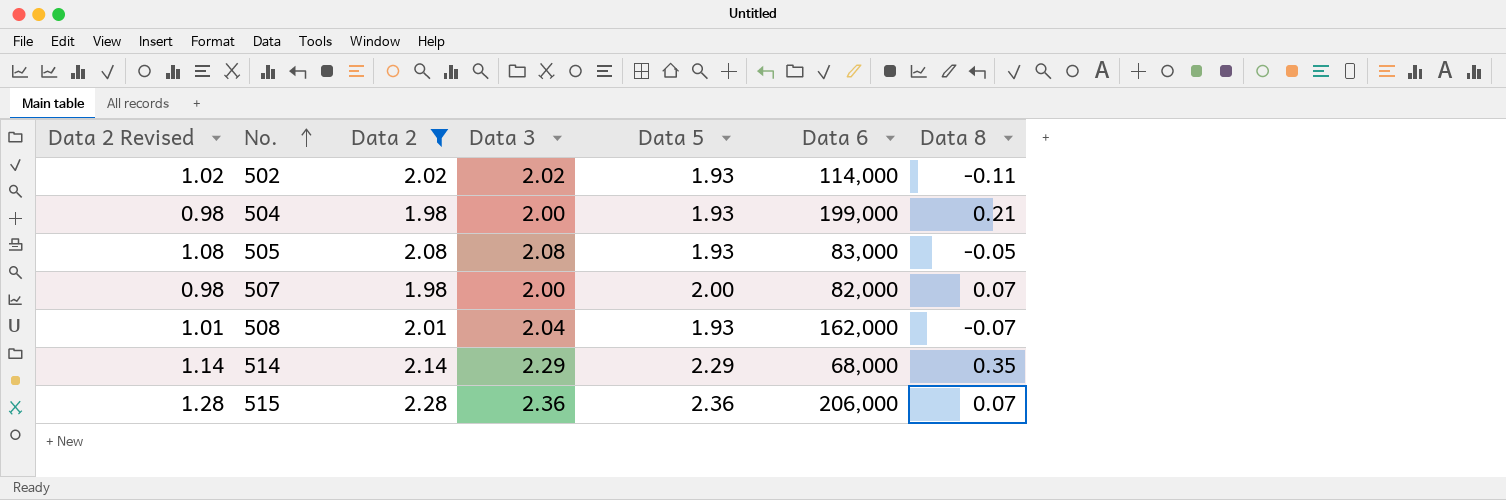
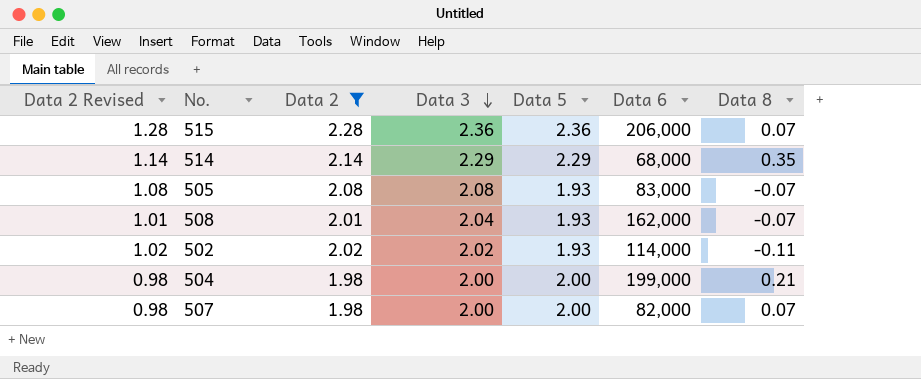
row order: No. ascending -> Data 3 descending
505 | Data 8: -0.05 -> -0.07
504 | Data 5: 1.93 -> 2.00

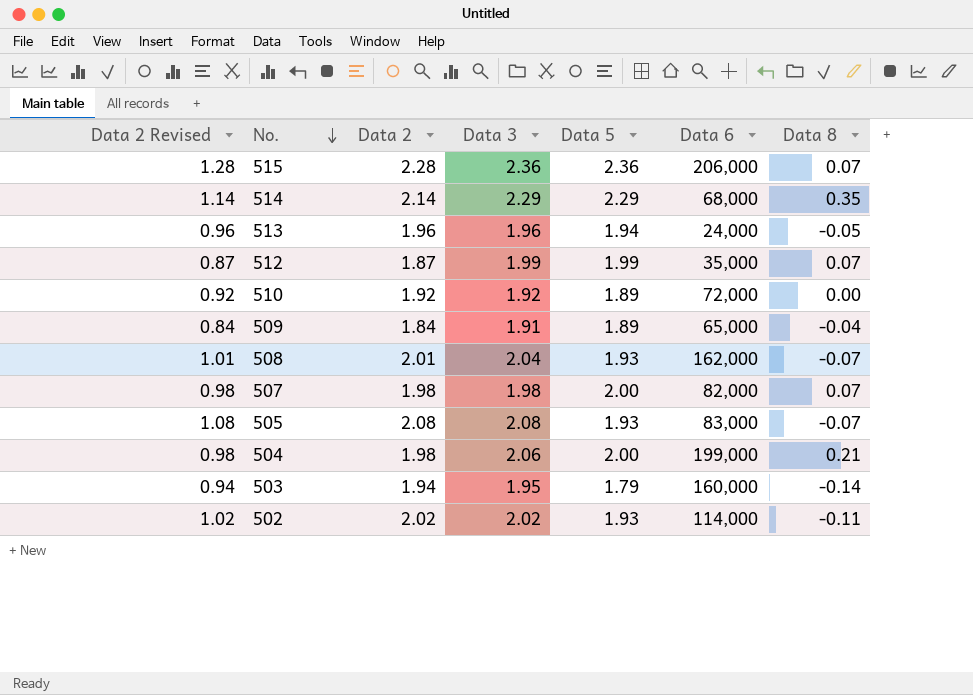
filter: Data 2 >= 1.98 -> none
row order: Data 3 descending -> No. descending
507 | Data 3: 2.00 -> 1.98
504 | Data 3: 2.00 -> 2.06

